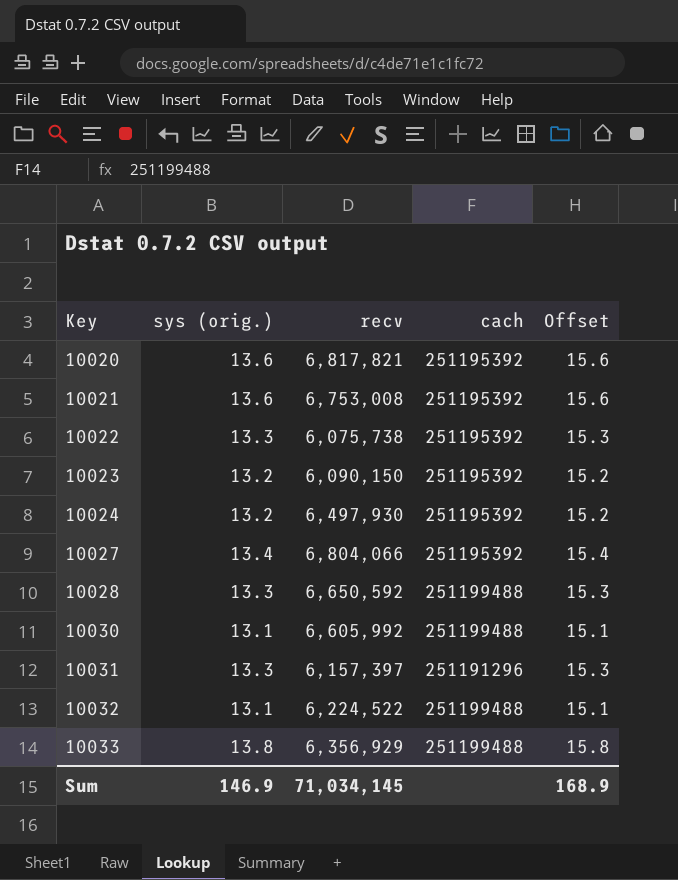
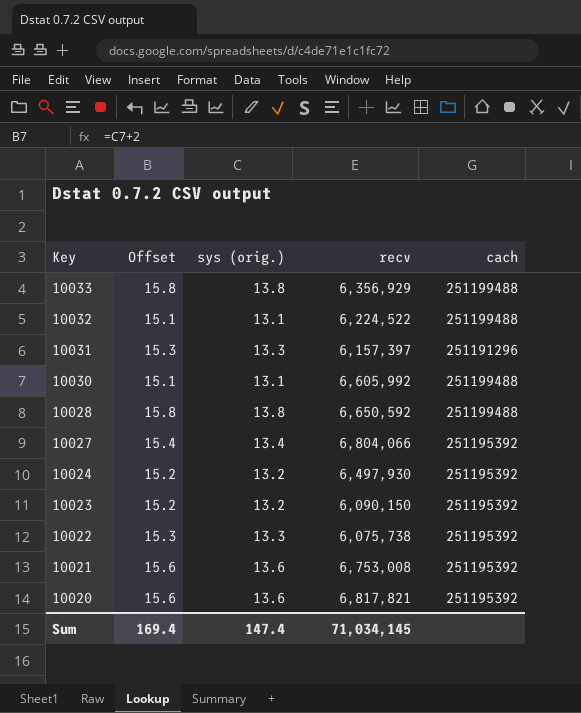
row order: Key ascending -> Key descending
column Offset | position: 5 -> 2
10028 | Offset: 15.3 -> 15.8
10028 | sys (orig.): 13.3 -> 13.8
Sum | Offset: 168.9 -> 169.4
Sum | sys (orig.): 146.9 -> 147.4

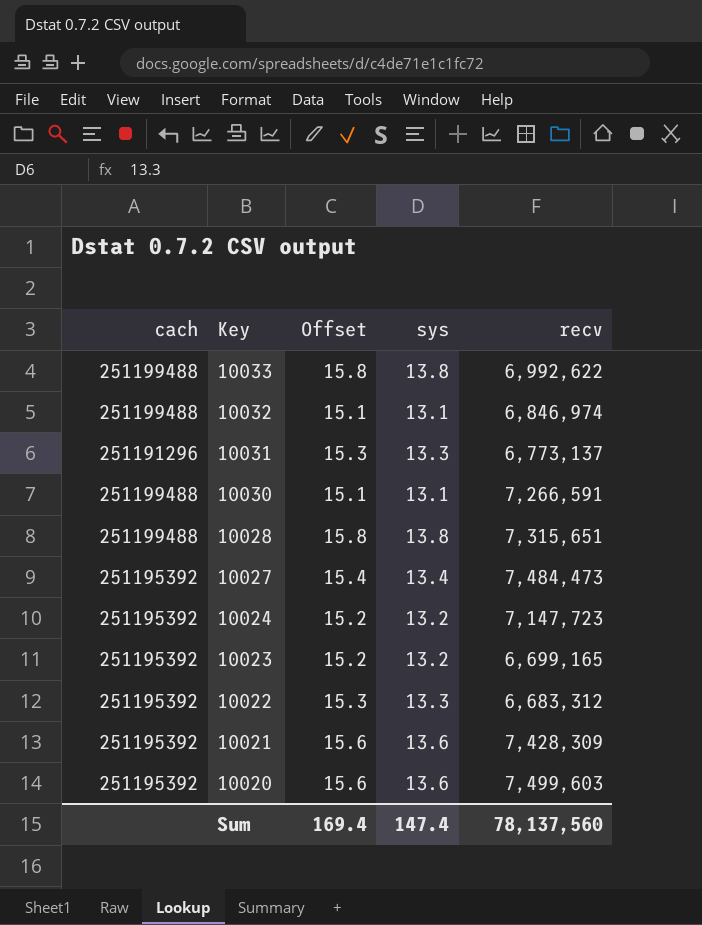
column cach | position: 5 -> 1
column name: sys (orig.) -> sys
10033 | recv: 6,356,929 -> 6,992,622
10032 | recv: 6,224,522 -> 6,846,974
10031 | recv: 6,157,397 -> 6,773,137
10030 | recv: 6,605,992 -> 7,266,591
10028 | recv: 6,650,592 -> 7,315,651
10027 | recv: 6,804,066 -> 7,484,473
10024 | recv: 6,497,930 -> 7,147,723
10023 | recv: 6,090,150 -> 6,699,165
10022 | recv: 6,075,738 -> 6,683,312
10021 | recv: 6,753,008 -> 7,428,309
10020 | recv: 6,817,821 -> 7,499,603
Sum | recv: 71,034,145 -> 78,137,560

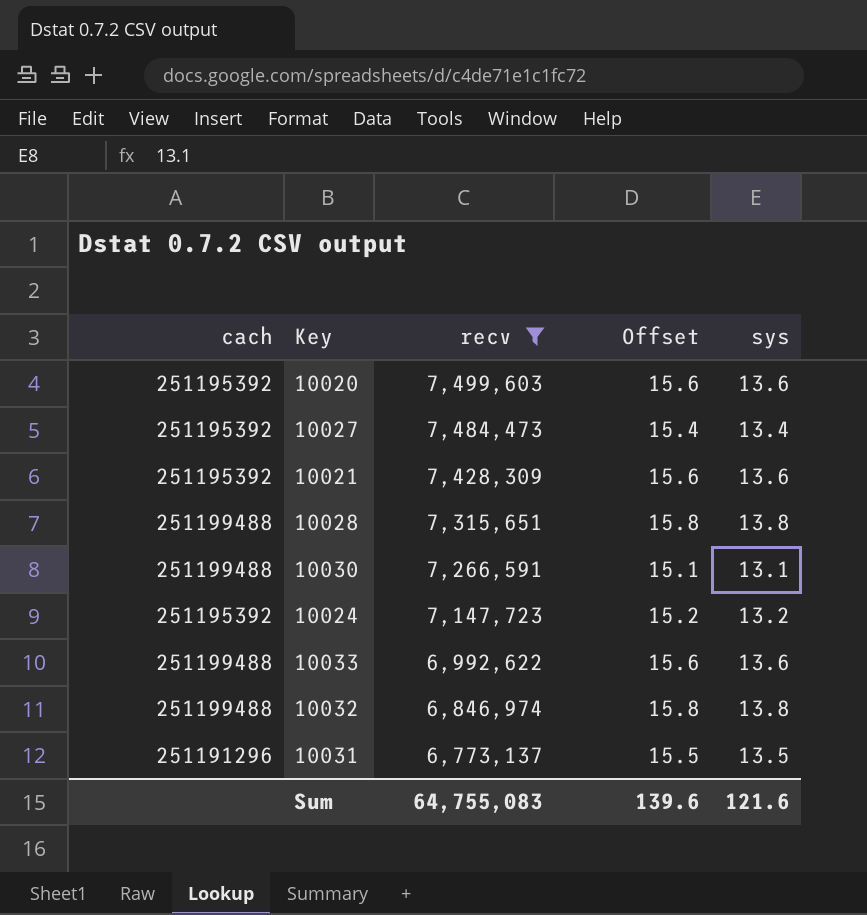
filter: none -> recv >= 6,773,137
row order: Key descending -> recv descending
column recv | position: 5 -> 3
10033 | Offset: 15.8 -> 15.6
10033 | sys: 13.8 -> 13.6
10032 | Offset: 15.1 -> 15.8
10032 | sys: 13.1 -> 13.8
10031 | Offset: 15.3 -> 15.5
10031 | sys: 13.3 -> 13.5
Sum | recv: 78,137,560 -> 64,755,083
Sum | Offset: 169.4 -> 139.6
Sum | sys: 147.4 -> 121.6

